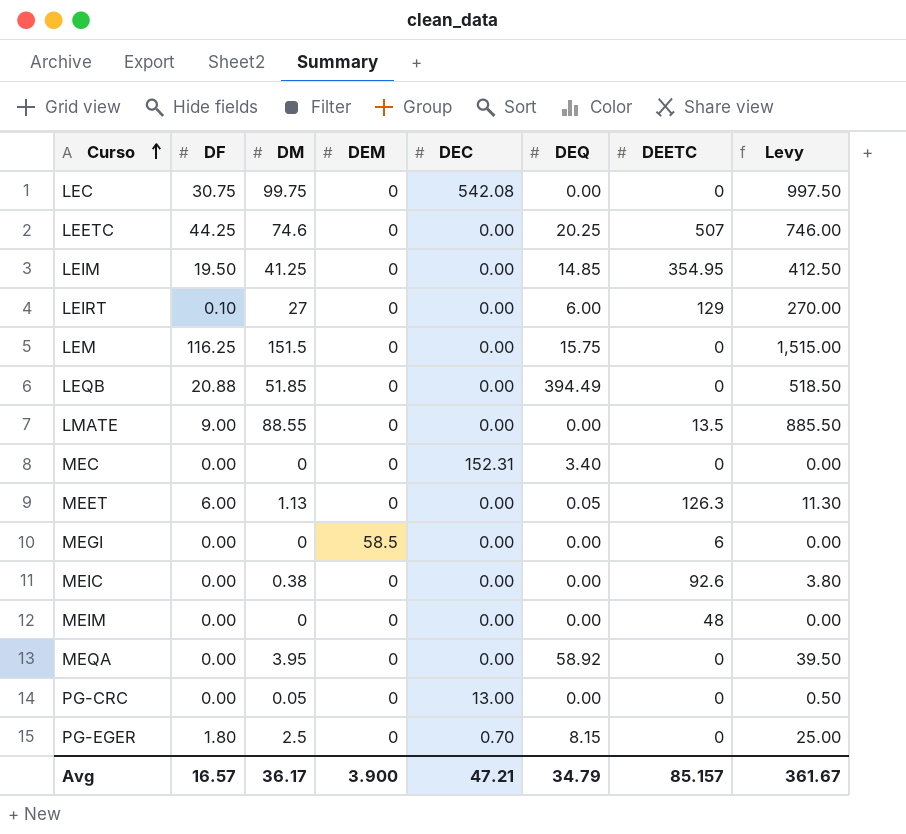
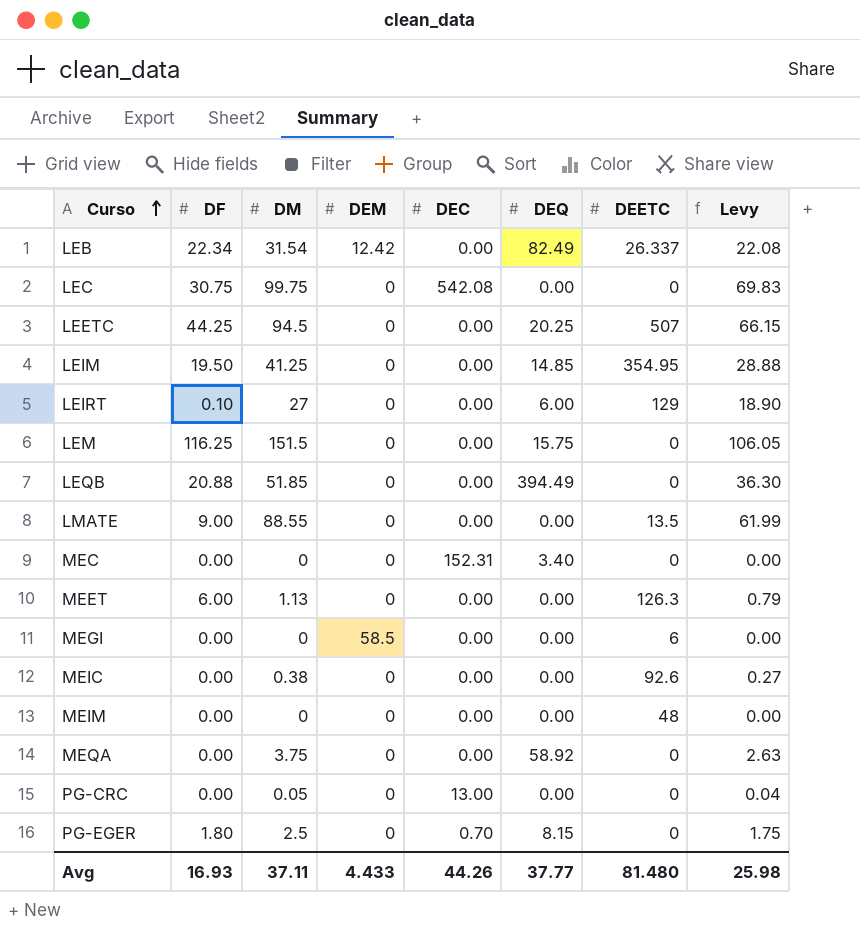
column Levy | formula: [DM] * 10 -> [DM] * 0.7
row LEB: none -> 22.34 | 31.54 | 12.42 | 0.00 | 82.49 | 26.337 | 22.08
LEETC | DM: 74.6 -> 94.5
MEET | DEQ: 0.05 -> 0.00
MEQA | DM: 3.95 -> 3.75
Avg | DF: 16.57 -> 16.93
Avg | DM: 36.17 -> 37.11
Avg | DEM: 3.900 -> 4.433
Avg | DEC: 47.21 -> 44.26
Avg | DEQ: 34.79 -> 37.77
Avg | DEETC: 85.157 -> 81.480
Avg | Levy: 361.67 -> 25.98

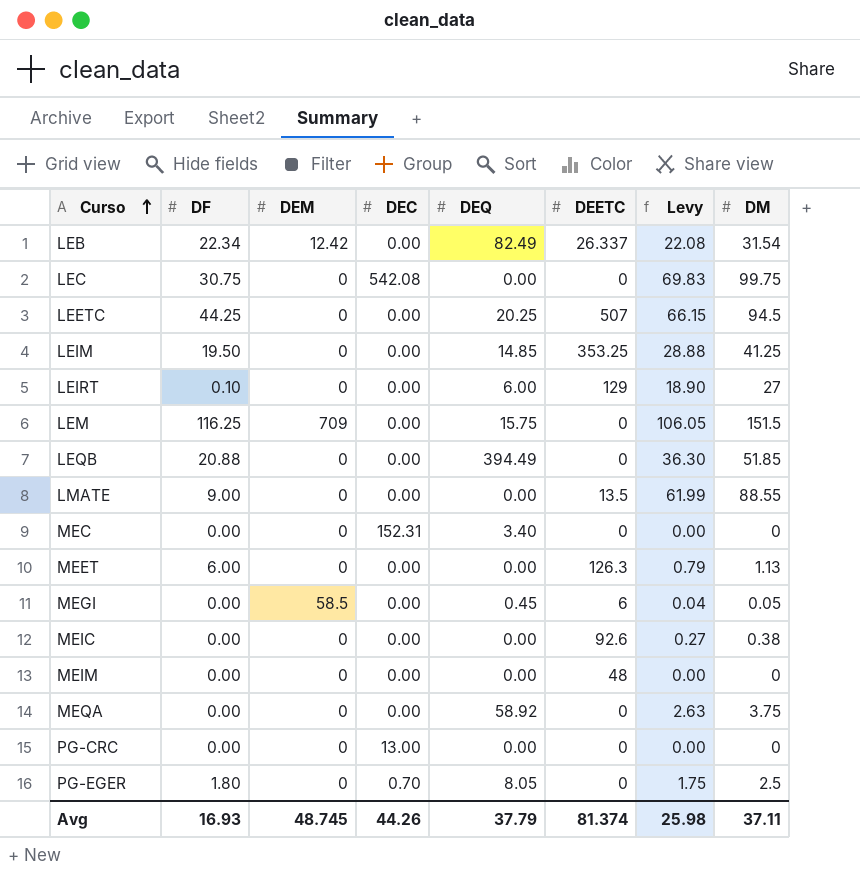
column DM | position: 3 -> 8
LEIM | DEETC: 354.95 -> 353.25
LEM | DEM: 0 -> 709
MEGI | DEQ: 0.00 -> 0.45
MEGI | Levy: 0.00 -> 0.04
MEGI | DM: 0 -> 0.05
PG-CRC | Levy: 0.04 -> 0.00
PG-CRC | DM: 0.05 -> 0
PG-EGER | DEQ: 8.15 -> 8.05
Avg | DEM: 4.433 -> 48.745
Avg | DEQ: 37.77 -> 37.79
Avg | DEETC: 81.480 -> 81.374

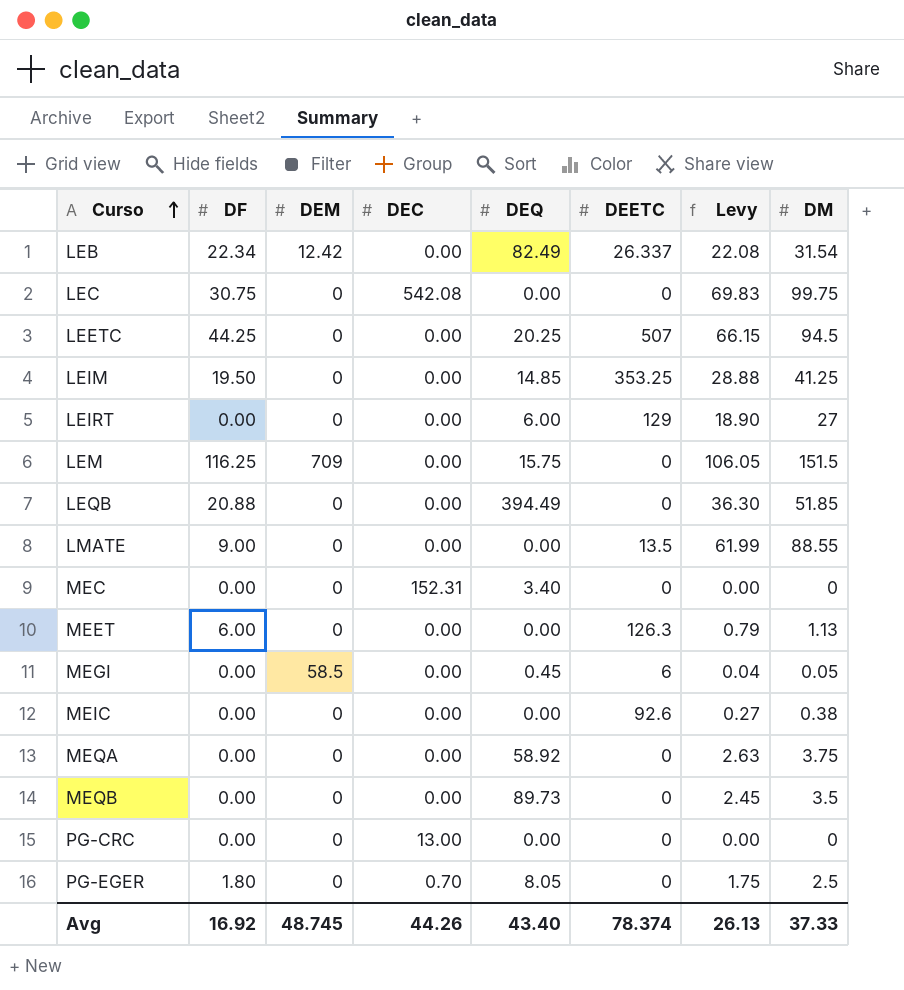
row MEIM: 0.00 | 0 | 0.00 | 0.00 | 48 | 0.00 | 0 -> none
LEIRT | DF: 0.10 -> 0.00
row MEQB: none -> 0.00 | 0 | 0.00 | 89.73 | 0 | 2.45 | 3.5
Avg | DF: 16.93 -> 16.92
Avg | DEQ: 37.79 -> 43.40
Avg | DEETC: 81.374 -> 78.374
Avg | Levy: 25.98 -> 26.13
Avg | DM: 37.11 -> 37.33

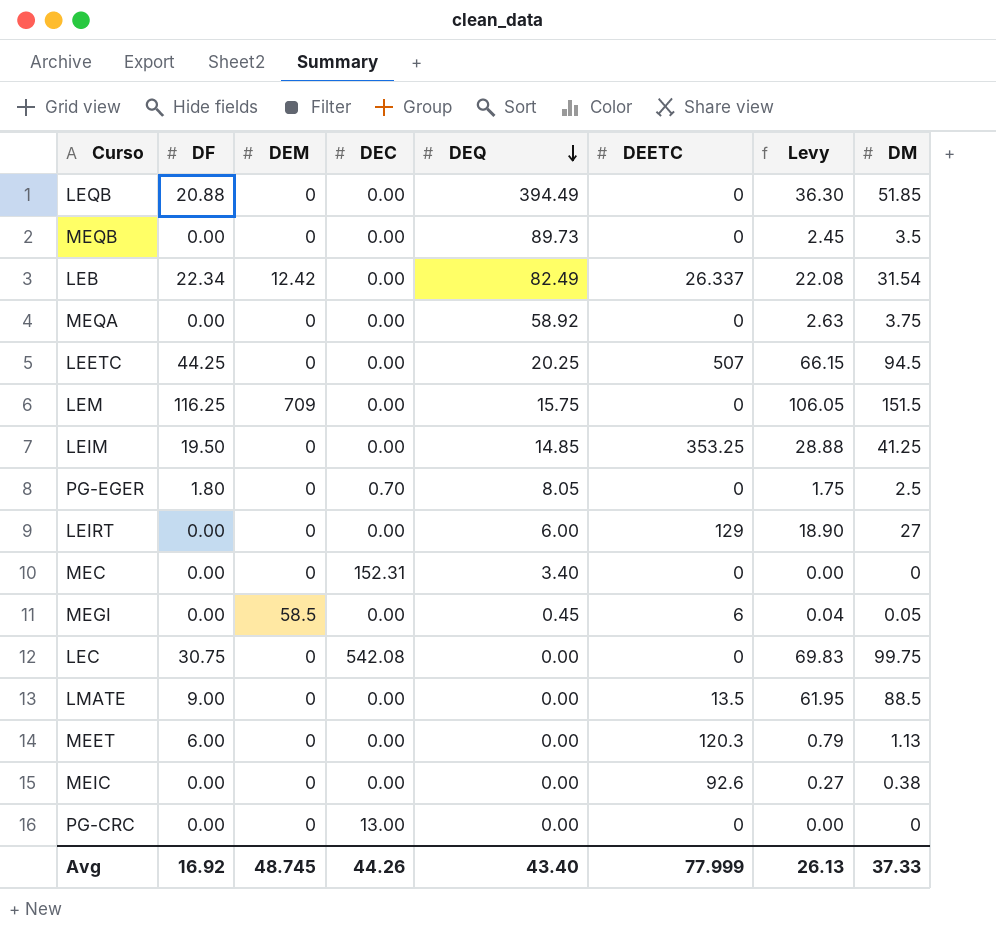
row order: Curso ascending -> DEQ descending
LMATE | Levy: 61.99 -> 61.95
LMATE | DM: 88.55 -> 88.5
MEET | DEETC: 126.3 -> 120.3
Avg | DEETC: 78.374 -> 77.999

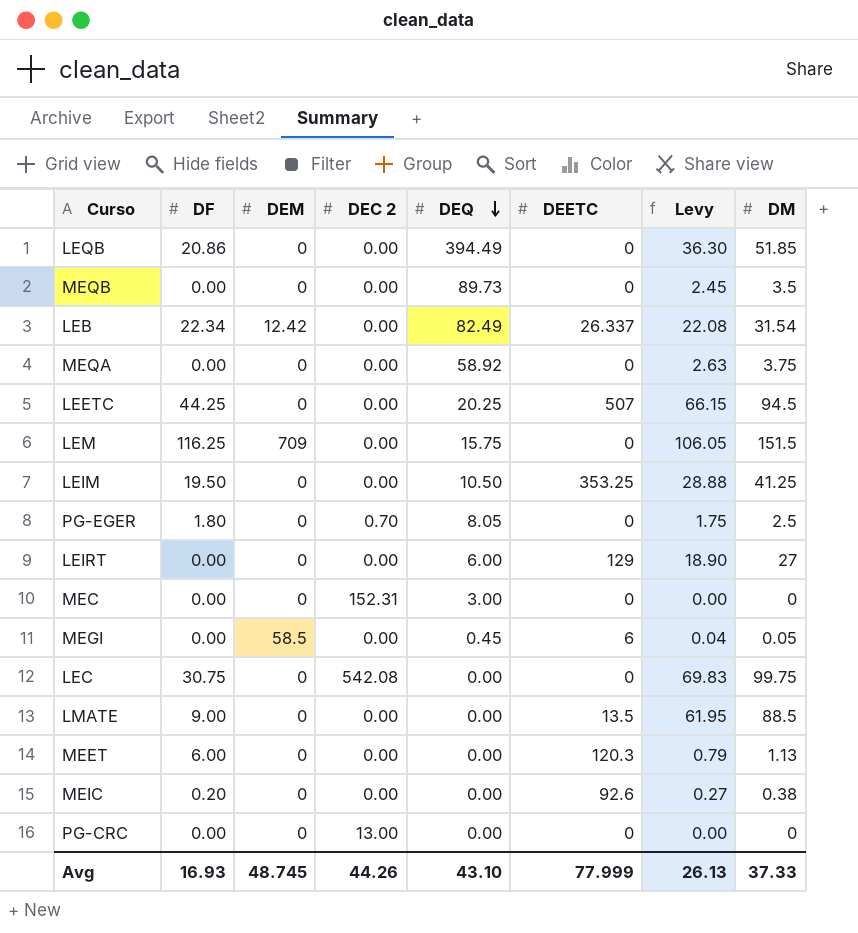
column name: DEC -> DEC 2
LEQB | DF: 20.88 -> 20.86
LEIM | DEQ: 14.85 -> 10.50
MEC | DEQ: 3.40 -> 3.00
MEIC | DF: 0.00 -> 0.20
Avg | DF: 16.92 -> 16.93
Avg | DEQ: 43.40 -> 43.10

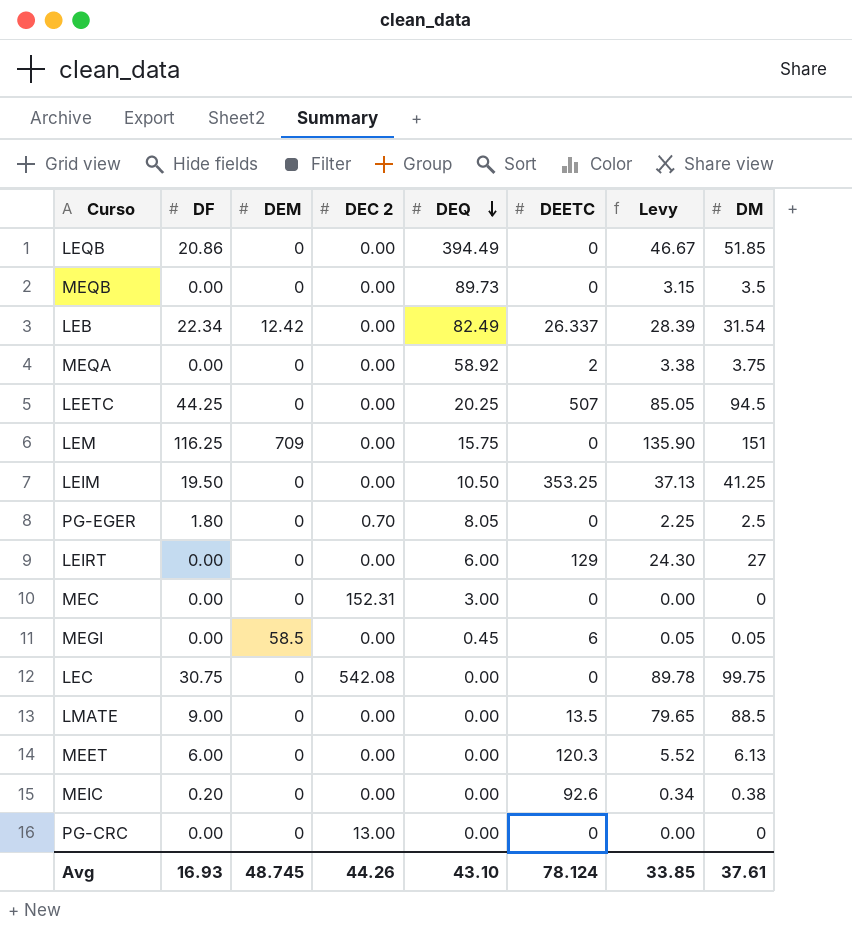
column Levy | formula: [DM] * 0.7 -> [DM] * 0.9
MEQA | DEETC: 0 -> 2
LEM | DM: 151.5 -> 151
MEET | DM: 1.13 -> 6.13
Avg | DEETC: 77.999 -> 78.124
Avg | Levy: 26.13 -> 33.85
Avg | DM: 37.33 -> 37.61

